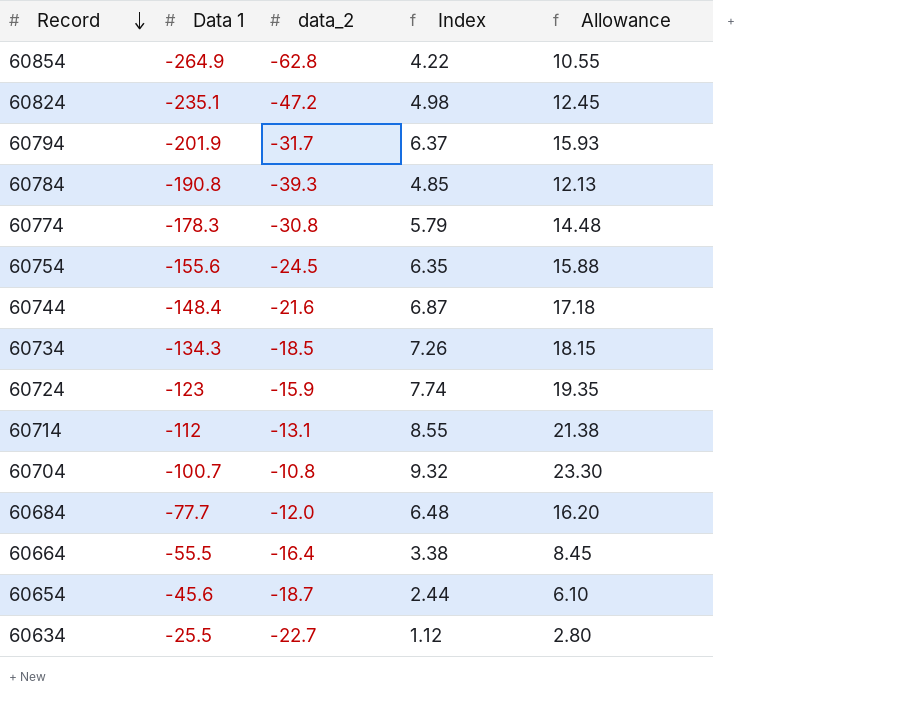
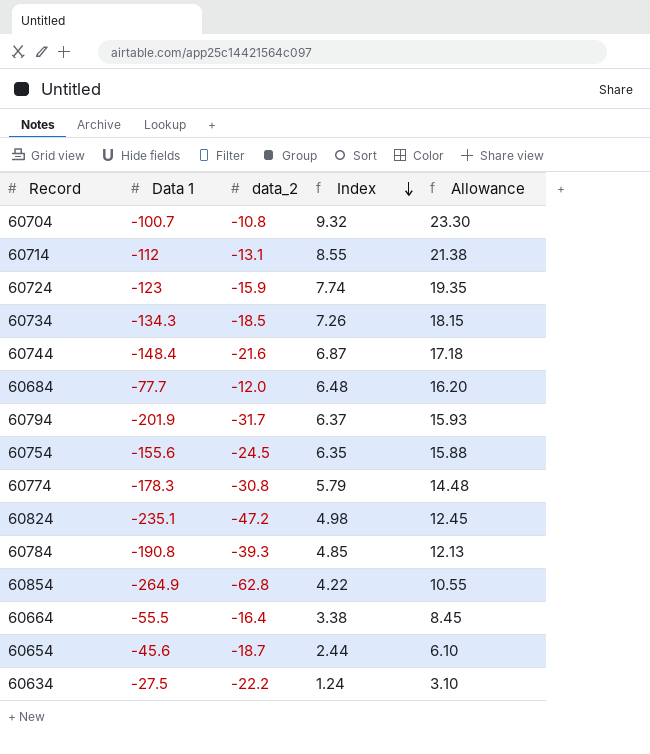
row order: Record descending -> Index descending
60634 | Data 1: -25.5 -> -27.5
60634 | data_2: -22.7 -> -22.2
60634 | Index: 1.12 -> 1.24
60634 | Allowance: 2.80 -> 3.10

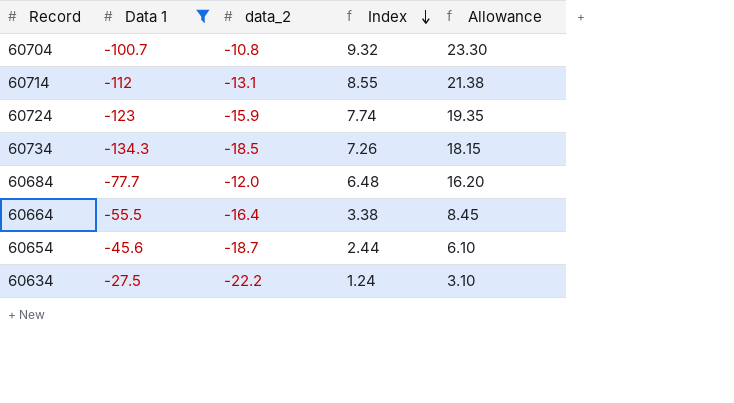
filter: none -> Data 1 >= -134.3

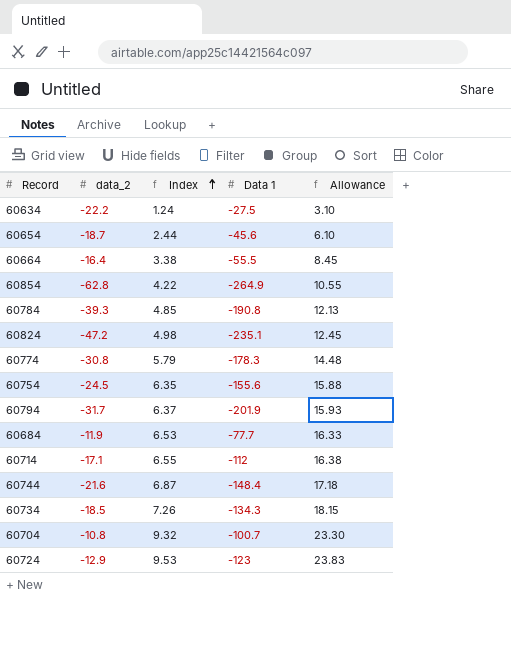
filter: Data 1 >= -134.3 -> none
row order: Index descending -> Index ascending
column Data 1 | position: 2 -> 4
60684 | data_2: -12.0 -> -11.9
60684 | Index: 6.48 -> 6.53
60684 | Allowance: 16.20 -> 16.33
60714 | data_2: -13.1 -> -17.1
60714 | Index: 8.55 -> 6.55
60714 | Allowance: 21.38 -> 16.38
60724 | data_2: -15.9 -> -12.9
60724 | Index: 7.74 -> 9.53
60724 | Allowance: 19.35 -> 23.83

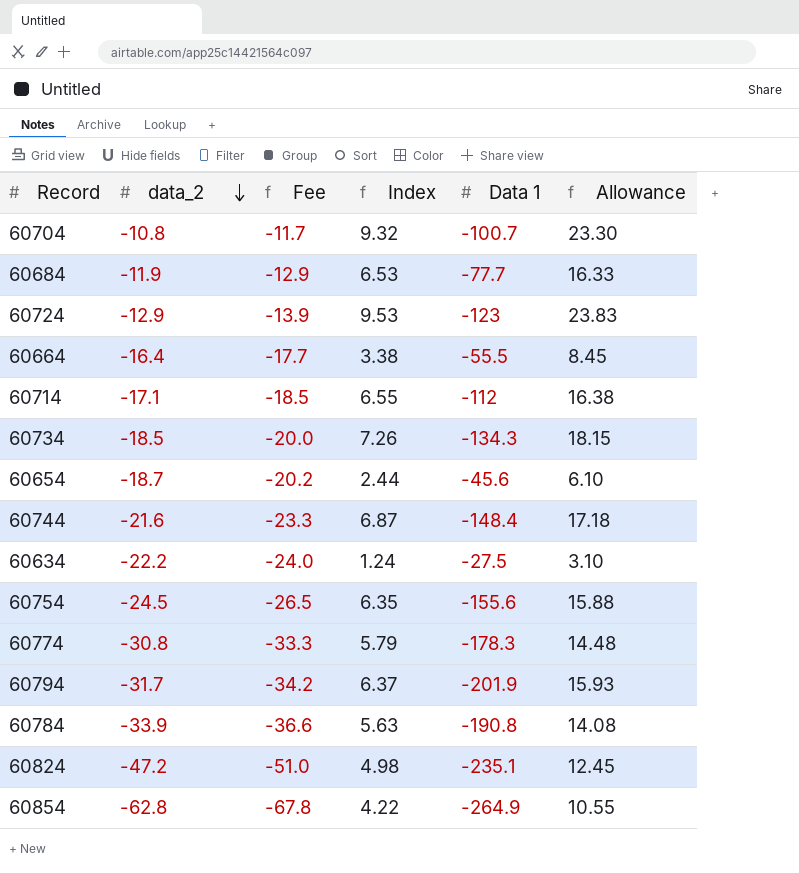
row order: Index ascending -> data_2 descending
column Fee | formula: none -> [data_2] * 1.08
60784 | data_2: -39.3 -> -33.9
60784 | Index: 4.85 -> 5.63
60784 | Allowance: 12.13 -> 14.08

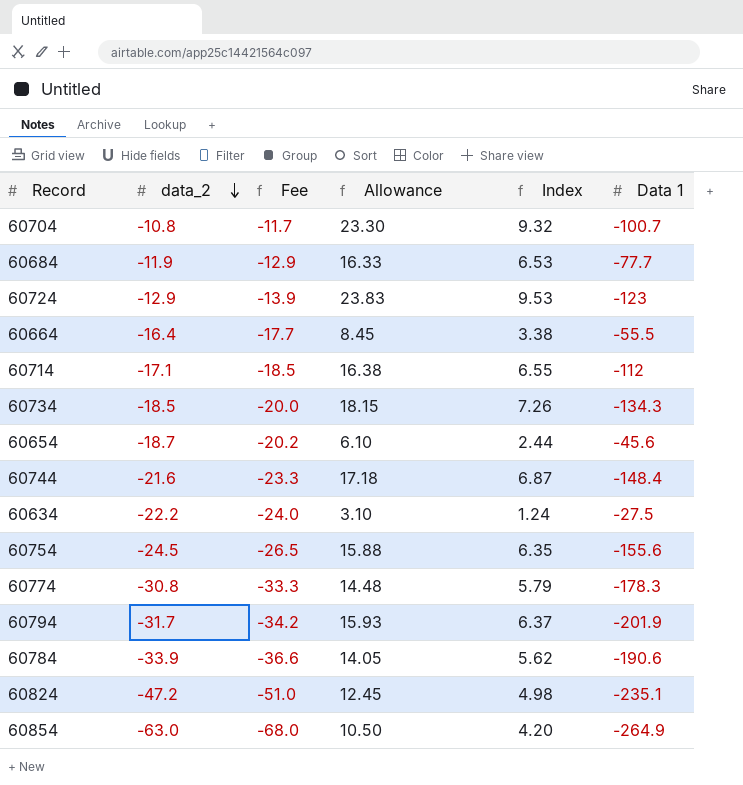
column Allowance | position: 6 -> 4
60784 | Allowance: 14.08 -> 14.05
60784 | Index: 5.63 -> 5.62
60784 | Data 1: -190.8 -> -190.6
60854 | data_2: -62.8 -> -63.0
60854 | Fee: -67.8 -> -68.0
60854 | Allowance: 10.55 -> 10.50
60854 | Index: 4.22 -> 4.20

